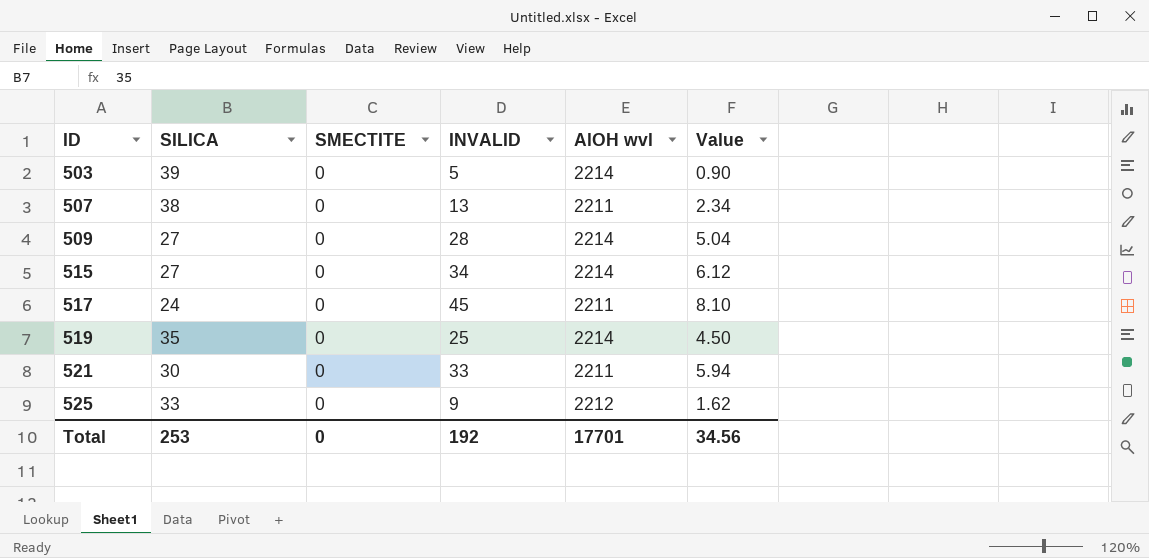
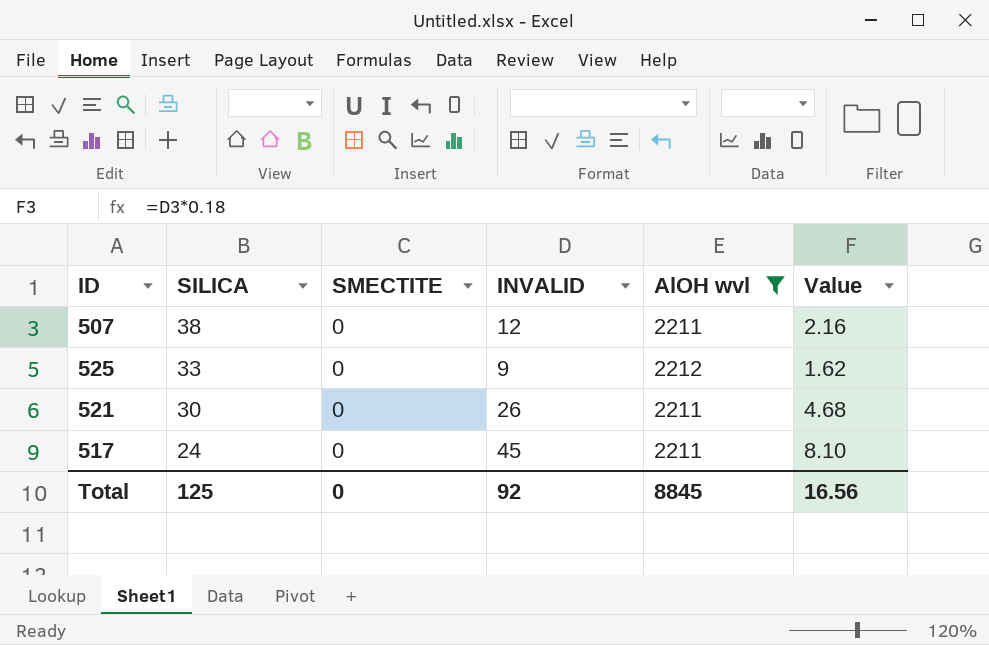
filter: none -> AlOH wvl != 2214
row order: ID ascending -> SILICA descending
507 | INVALID: 13 -> 12
507 | Value: 2.34 -> 2.16
521 | INVALID: 33 -> 26
521 | Value: 5.94 -> 4.68
Total | SILICA: 253 -> 125
Total | INVALID: 192 -> 92
Total | AlOH wvl: 17701 -> 8845
Total | Value: 34.56 -> 16.56

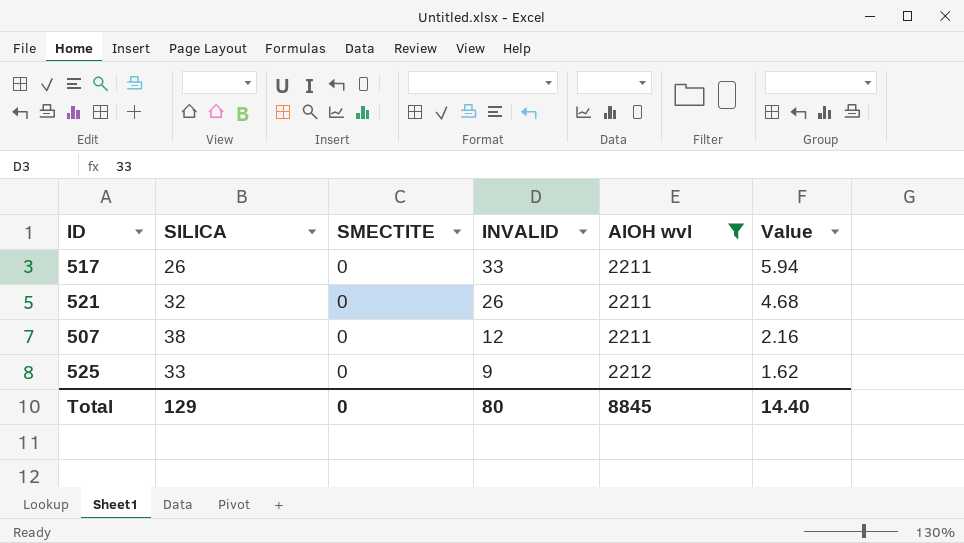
row order: SILICA descending -> INVALID descending
517 | SILICA: 24 -> 26
517 | INVALID: 45 -> 33
517 | Value: 8.10 -> 5.94
521 | SILICA: 30 -> 32
Total | SILICA: 125 -> 129
Total | INVALID: 92 -> 80
Total | Value: 16.56 -> 14.40

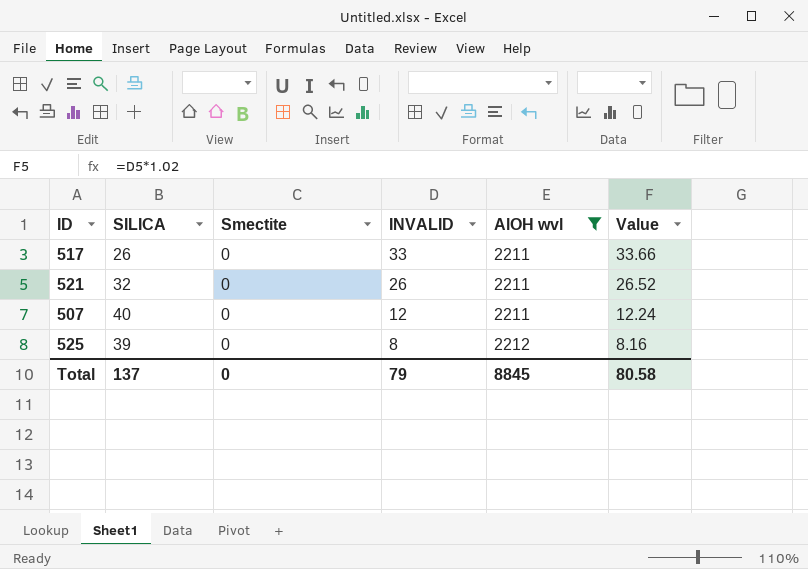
column name: SMECTITE -> Smectite
column Value | formula: [INVALID] * 0.18 -> [INVALID] * 1.02
507 | SILICA: 38 -> 40
525 | SILICA: 33 -> 39
525 | INVALID: 9 -> 8
Total | SILICA: 129 -> 137
Total | INVALID: 80 -> 79
Total | Value: 14.40 -> 80.58

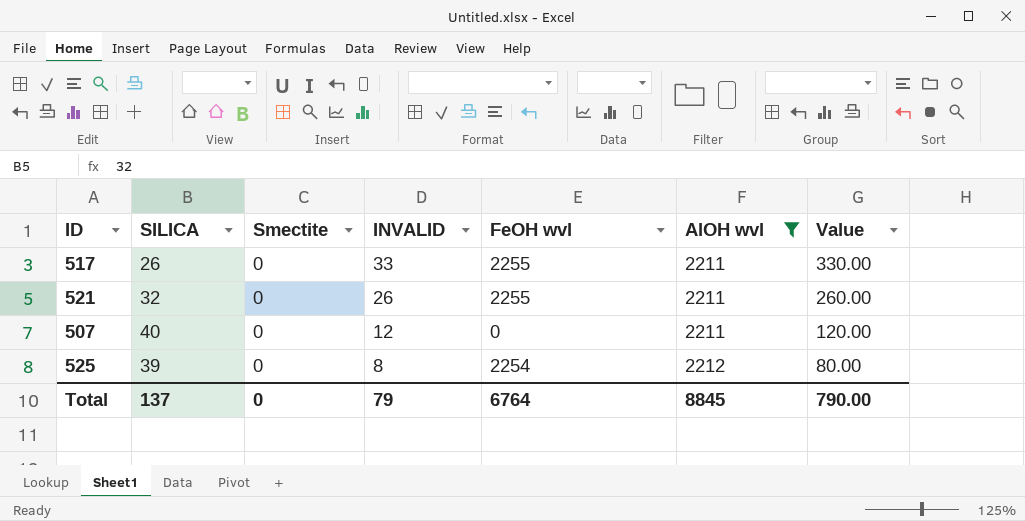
column FeOH wvl | position: none -> 5
column Value | formula: [INVALID] * 1.02 -> [INVALID] * 10
Total | Value: 80.58 -> 790.00

